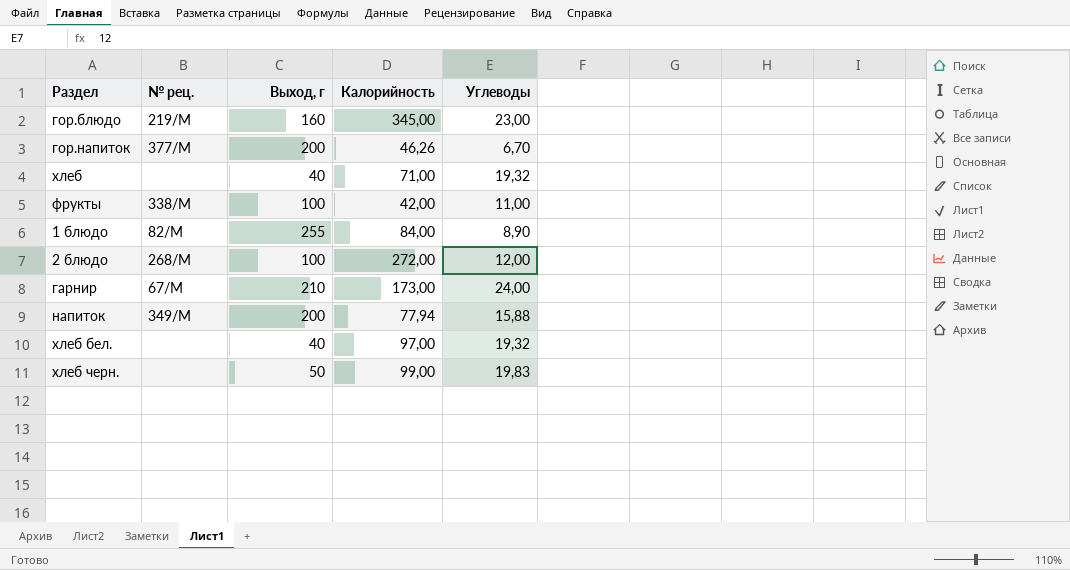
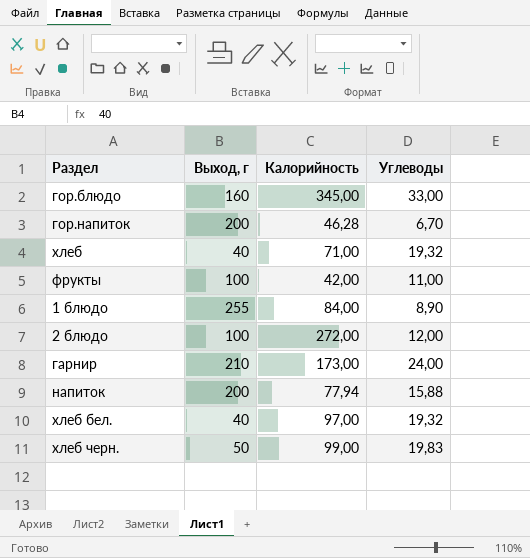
column № рец. | position: 2 -> none
гор.блюдо | Углеводы: 23,00 -> 33,00
гор.напиток | Калорийность: 46,26 -> 46,28

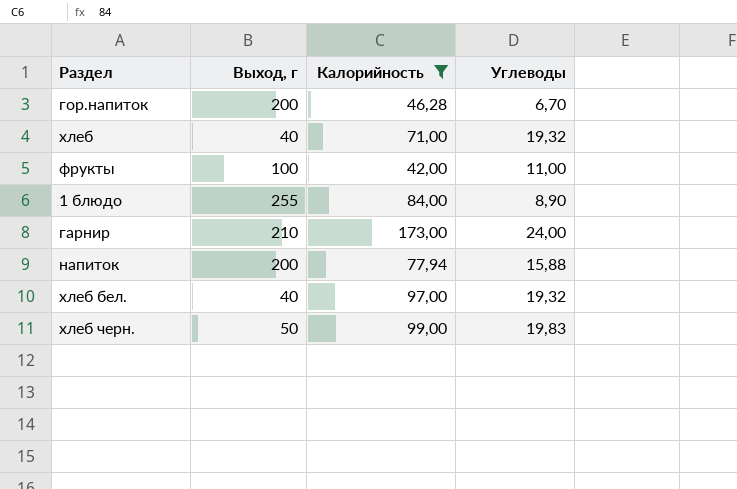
filter: none -> Калорийность <= 173,00

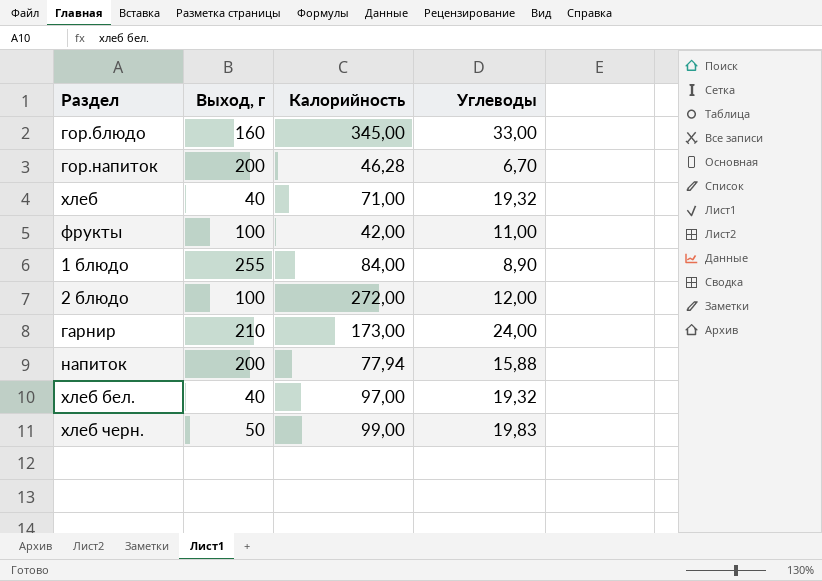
filter: Калорийность <= 173,00 -> none

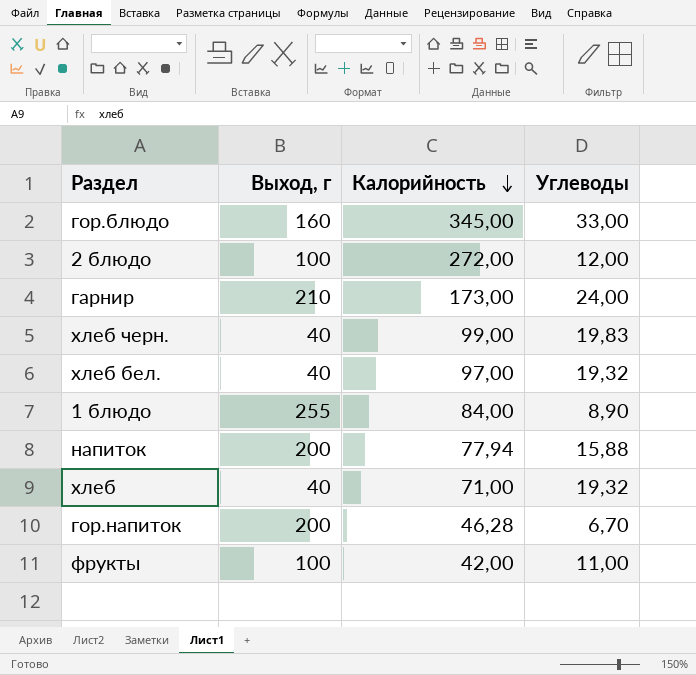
row order: none -> Калорийность descending
хлеб черн. | Выход, г: 50 -> 40

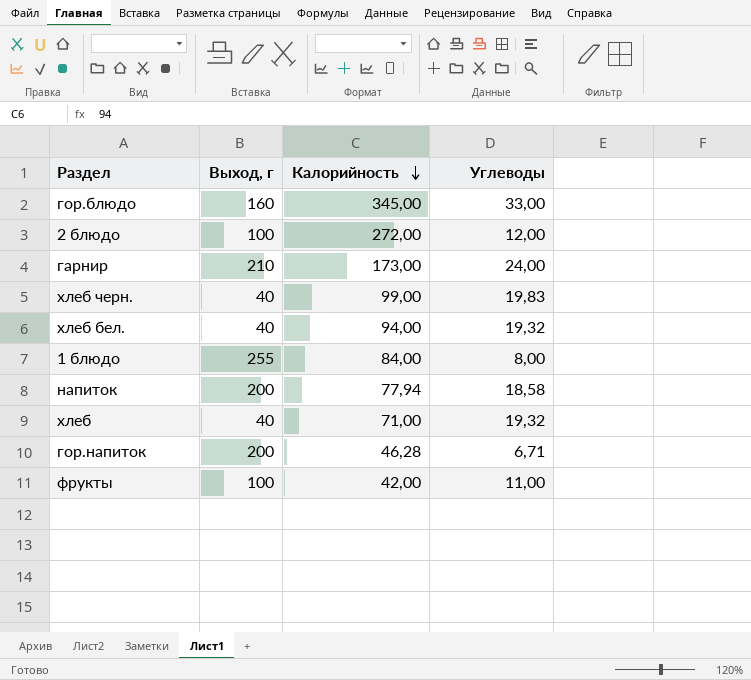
хлеб бел. | Калорийность: 97,00 -> 94,00
1 блюдо | Углеводы: 8,90 -> 8,00
напиток | Углеводы: 15,88 -> 18,58
гор.напиток | Углеводы: 6,70 -> 6,71

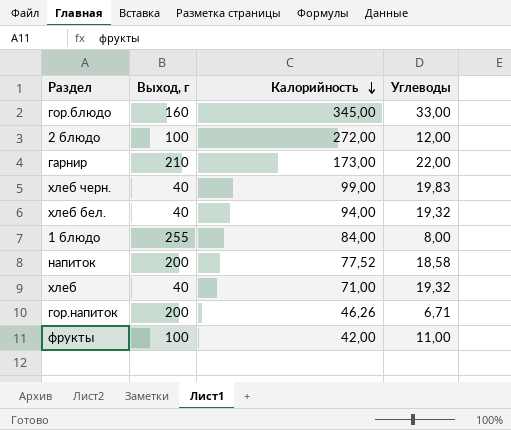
гарнир | Углеводы: 24,00 -> 22,00
напиток | Калорийность: 77,94 -> 77,52
гор.напиток | Калорийность: 46,28 -> 46,26

